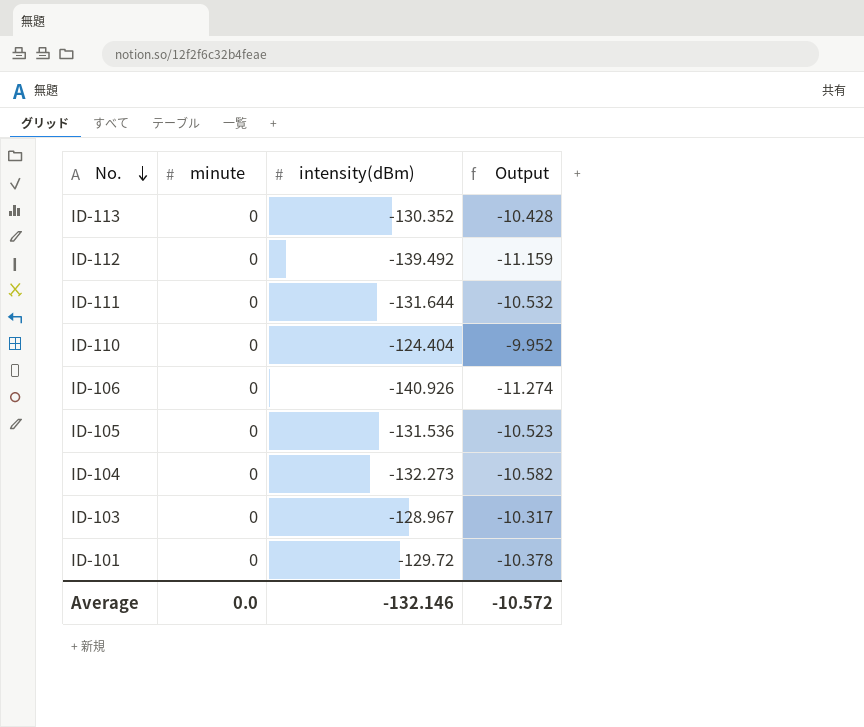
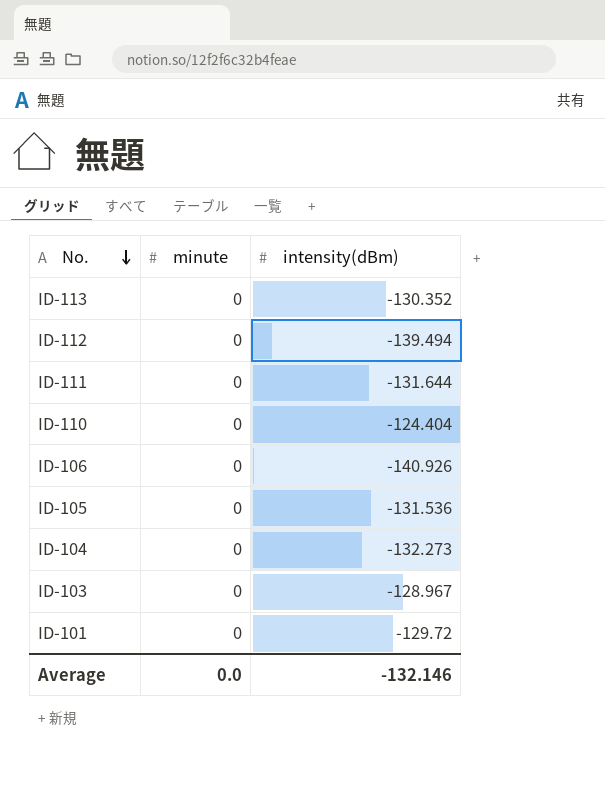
column Output | formula: [intensity(dBm)] * 0.08 -> none
ID-112 | intensity(dBm): -139.492 -> -139.494

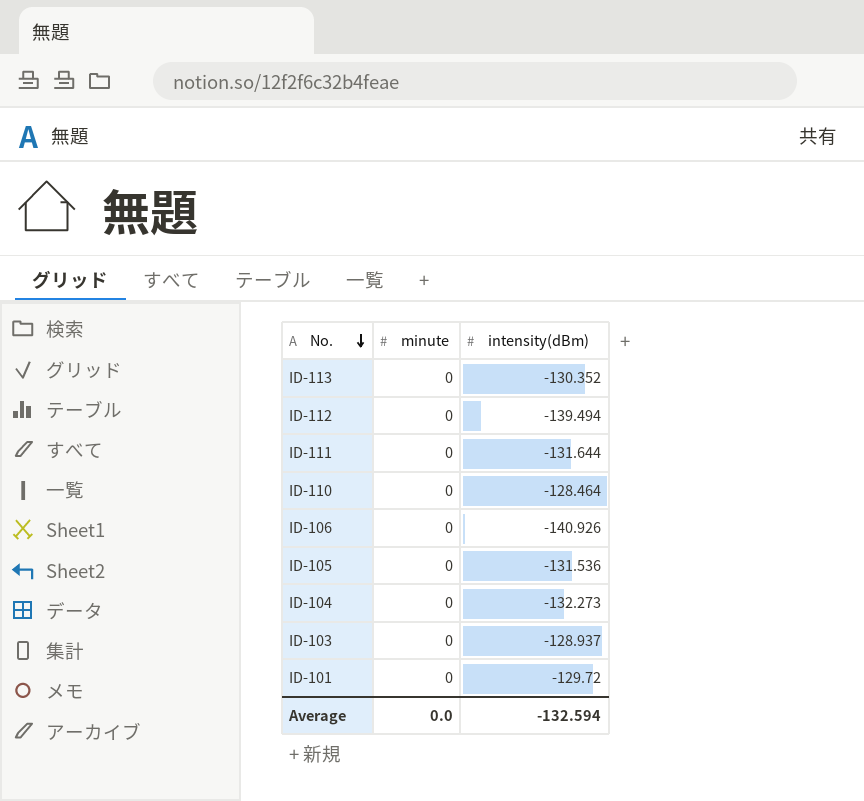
ID-110 | intensity(dBm): -124.404 -> -128.464
ID-103 | intensity(dBm): -128.967 -> -128.937
Average | intensity(dBm): -132.146 -> -132.594

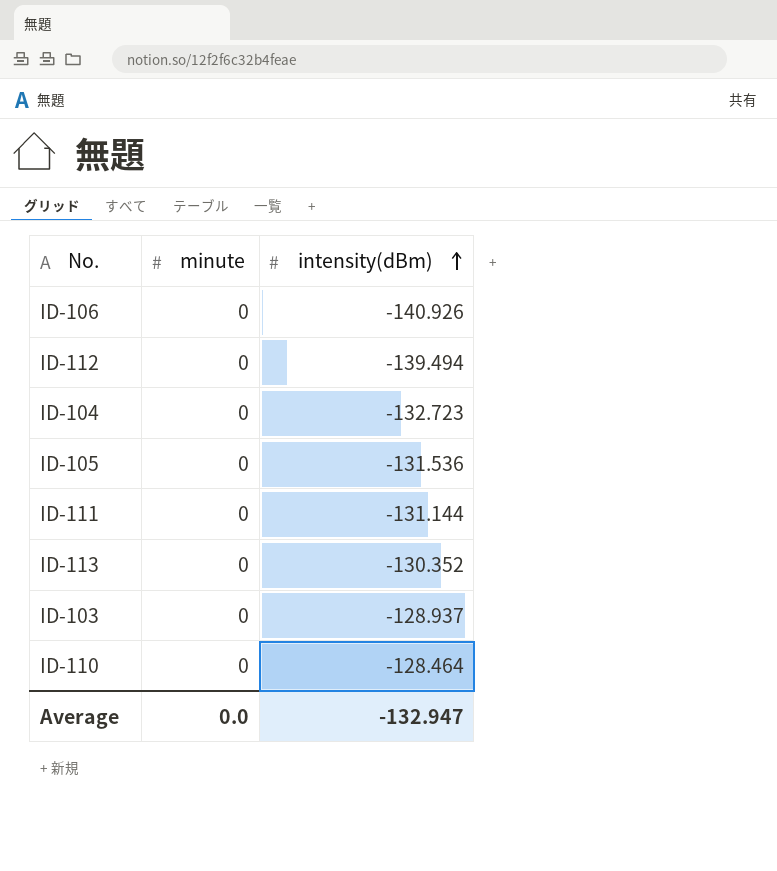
row order: No. descending -> intensity(dBm) ascending
row ID-101: 0 | -129.72 -> none
ID-104 | intensity(dBm): -132.273 -> -132.723
ID-111 | intensity(dBm): -131.644 -> -131.144
Average | intensity(dBm): -132.594 -> -132.947

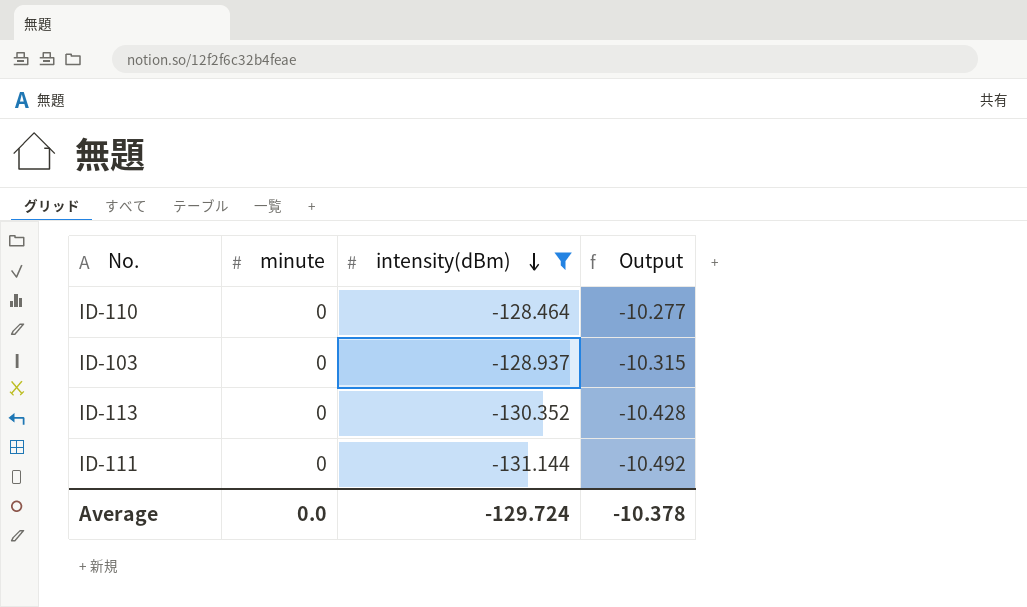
filter: none -> intensity(dBm) >= -131.144
row order: intensity(dBm) ascending -> intensity(dBm) descending
column Output | formula: none -> [intensity(dBm)] * 0.08
Average | intensity(dBm): -132.947 -> -129.724

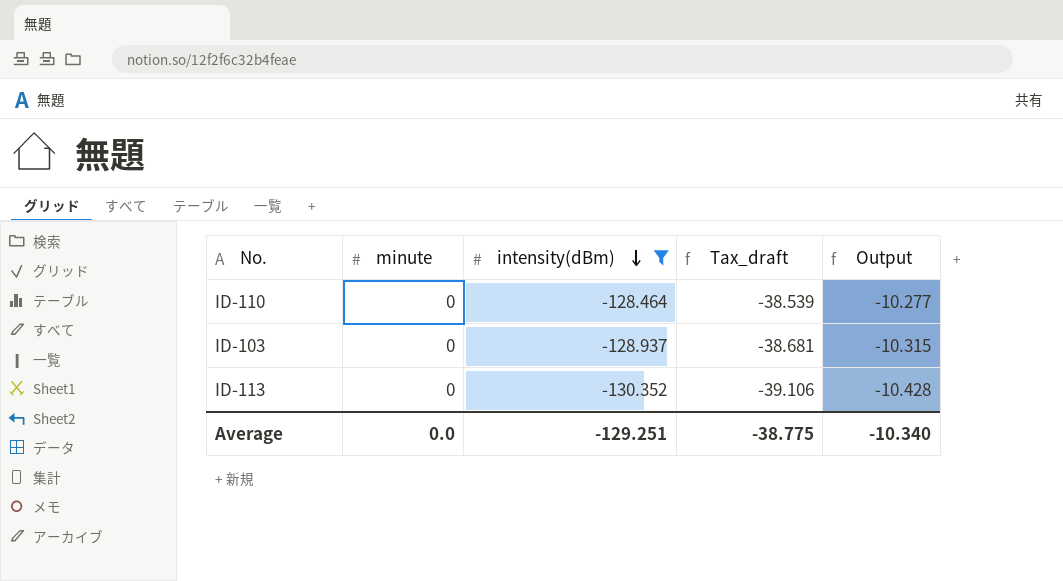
column Tax_draft | formula: none -> [intensity(dBm)] * 0.3
row ID-111: 0 | -131.144 | -10.492 -> none
Average | intensity(dBm): -129.724 -> -129.251
Average | Output: -10.378 -> -10.340

